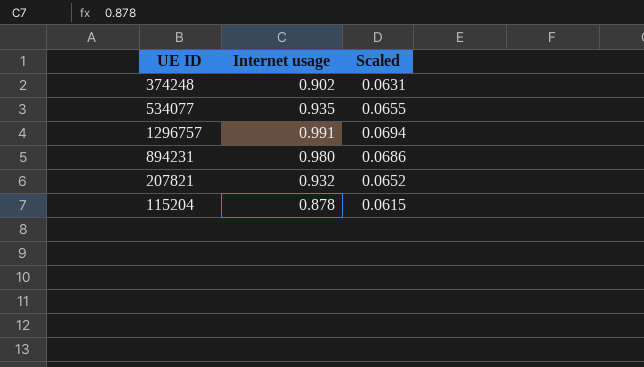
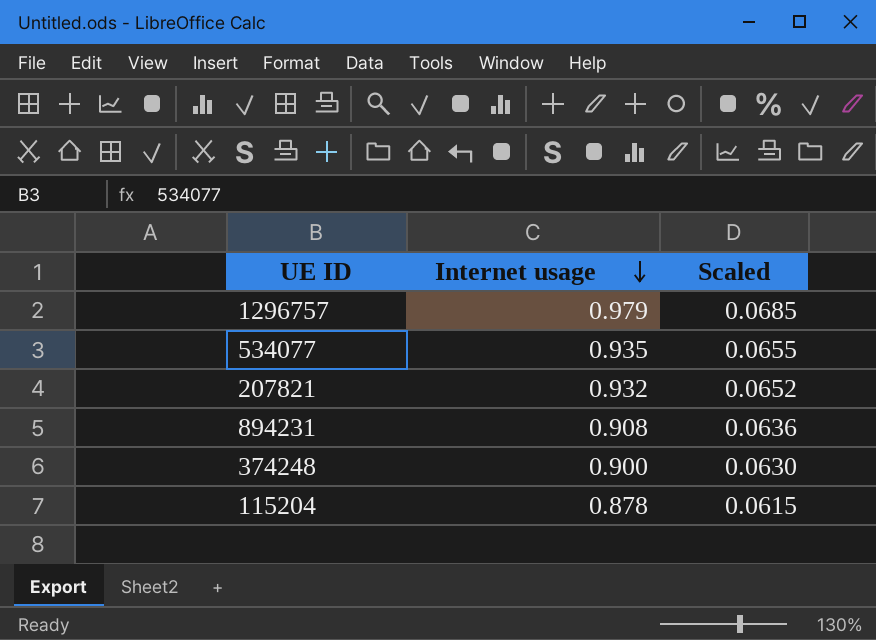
row order: none -> Internet usage descending
1296757 | Internet usage: 0.991 -> 0.979
1296757 | Scaled: 0.0694 -> 0.0685
894231 | Internet usage: 0.980 -> 0.908
894231 | Scaled: 0.0686 -> 0.0636
374248 | Internet usage: 0.902 -> 0.900
374248 | Scaled: 0.0631 -> 0.0630

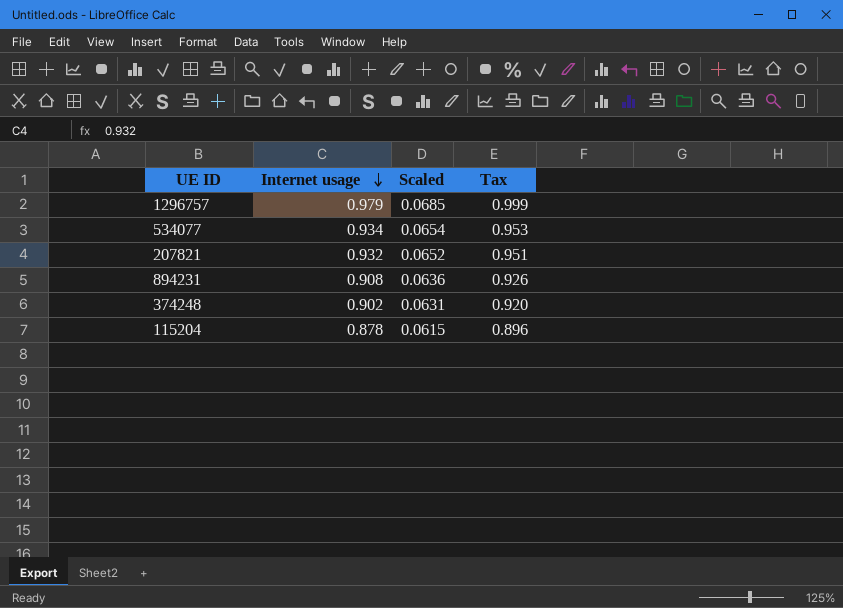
column Tax | formula: none -> [Internet usage] * 1.02
534077 | Internet usage: 0.935 -> 0.934
534077 | Scaled: 0.0655 -> 0.0654
374248 | Internet usage: 0.900 -> 0.902
374248 | Scaled: 0.0630 -> 0.0631

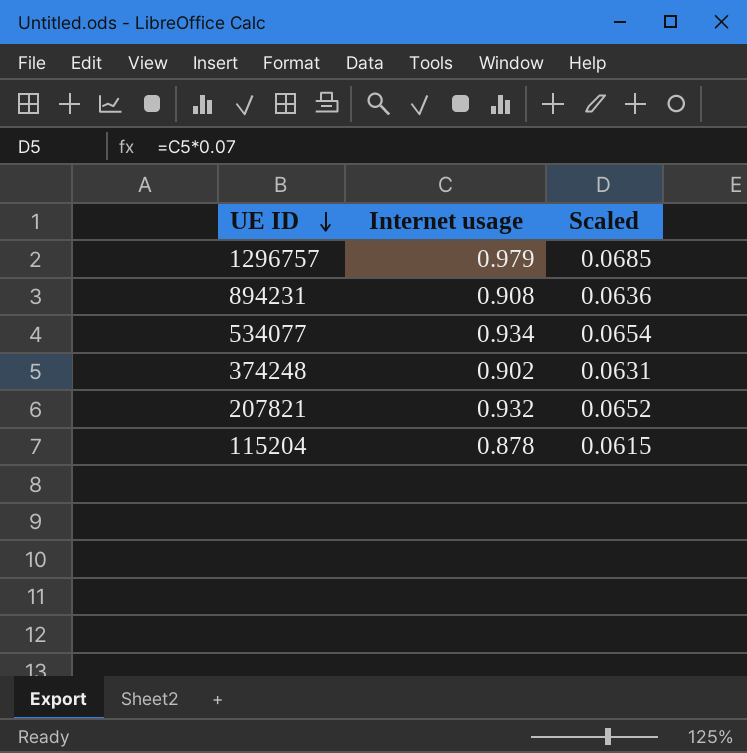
row order: Internet usage descending -> UE ID descending
column Tax | formula: [Internet usage] * 1.02 -> none

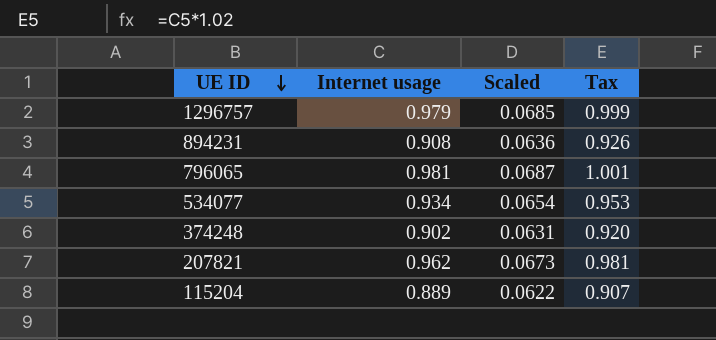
column Tax | formula: none -> [Internet usage] * 1.02
row 796065: none -> 0.981 | 0.0687 | 1.001
207821 | Internet usage: 0.932 -> 0.962
207821 | Scaled: 0.0652 -> 0.0673
115204 | Internet usage: 0.878 -> 0.889
115204 | Scaled: 0.0615 -> 0.0622

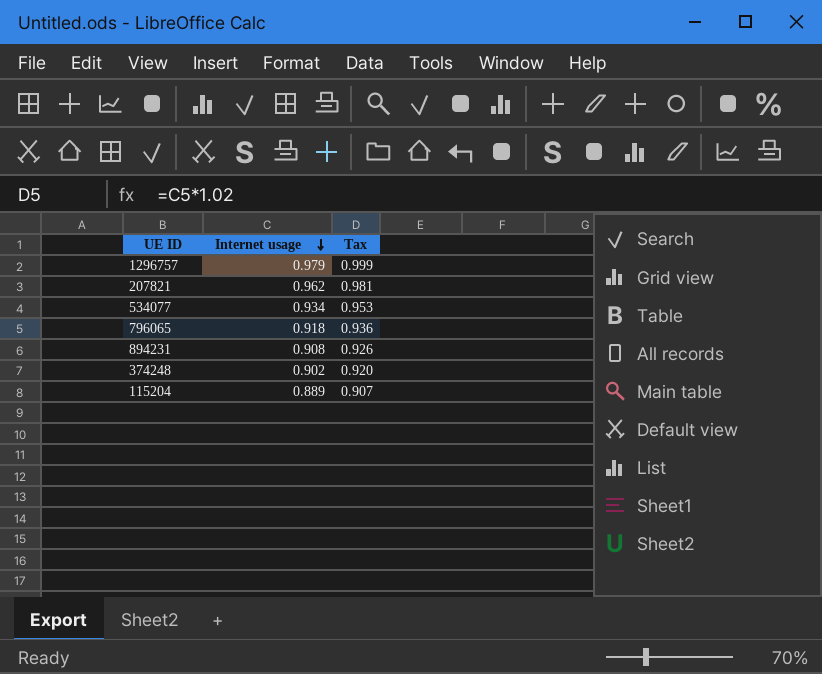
row order: UE ID descending -> Internet usage descending
column Scaled | formula: [Internet usage] * 0.07 -> none
796065 | Internet usage: 0.981 -> 0.918
796065 | Tax: 1.001 -> 0.936

